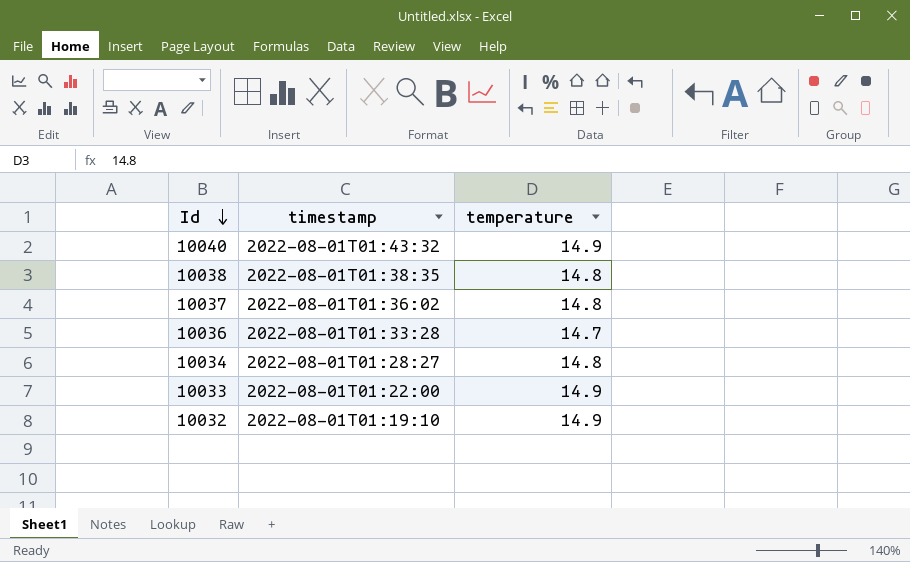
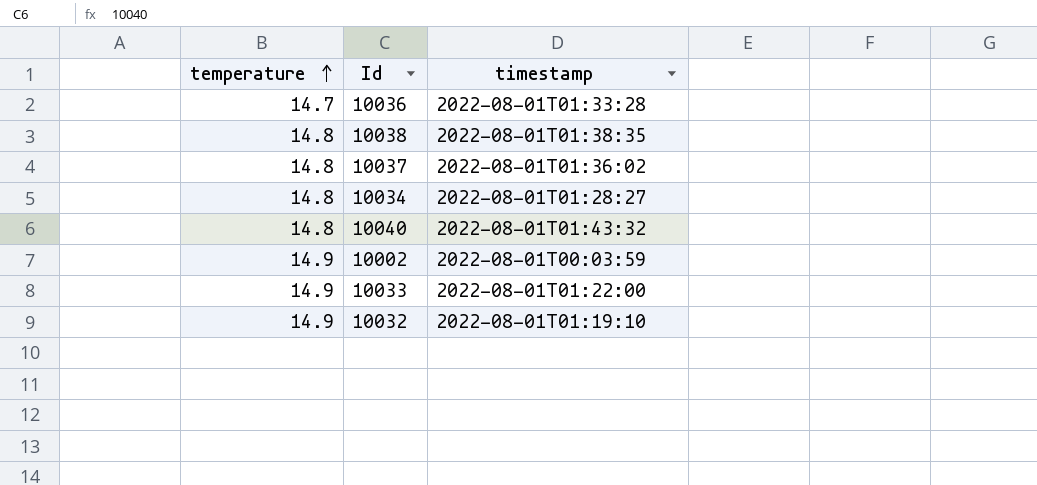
row order: Id descending -> temperature ascending
column temperature | position: 3 -> 1
10040 | temperature: 14.9 -> 14.8
row 10002: none -> 14.9 | 2022-08-01T00:03:59

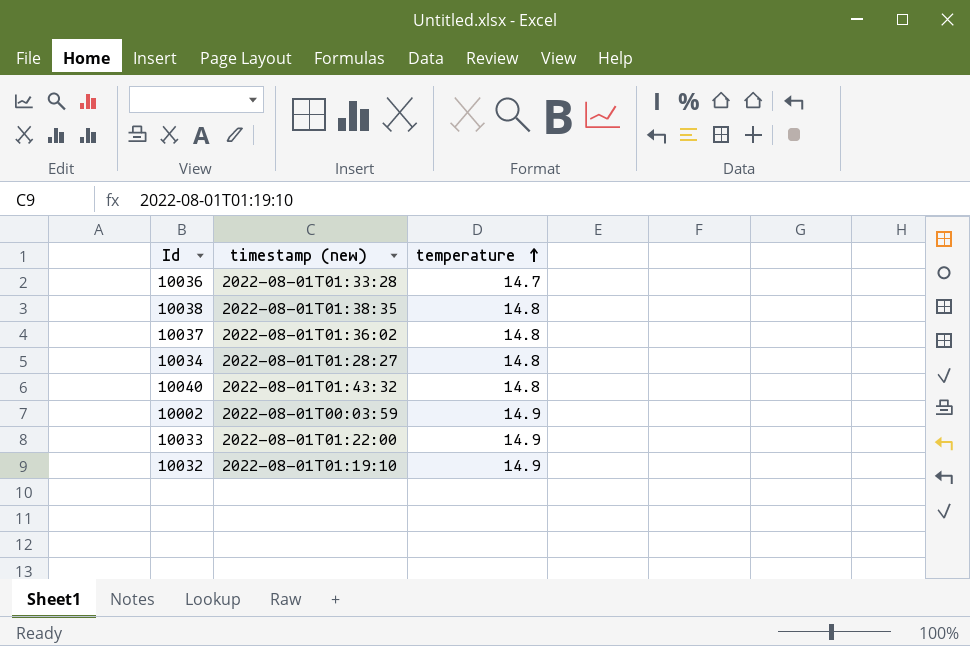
column name: timestamp -> timestamp (new)
column temperature | position: 1 -> 3

